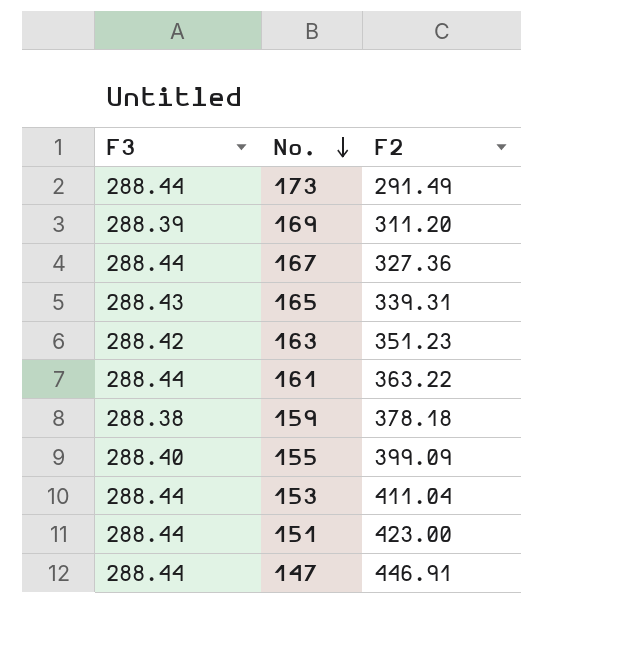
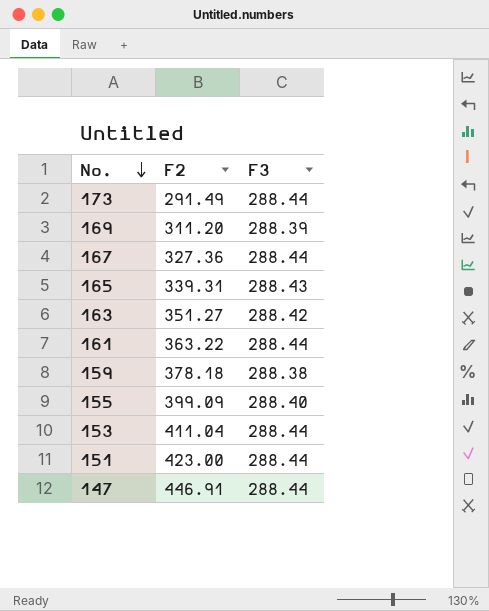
column F3 | position: 1 -> 3
163 | F2: 351.23 -> 351.27

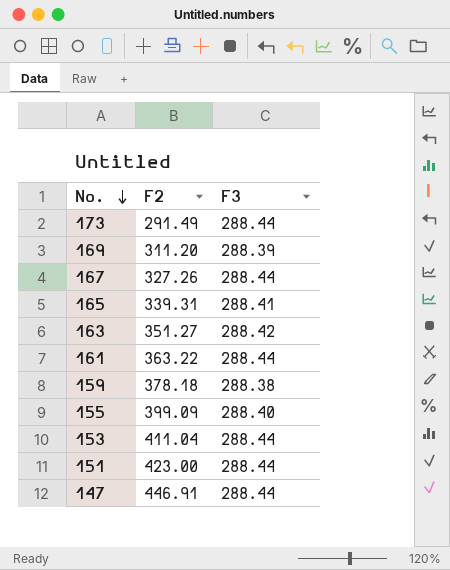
167 | F2: 327.36 -> 327.26
165 | F3: 288.43 -> 288.41

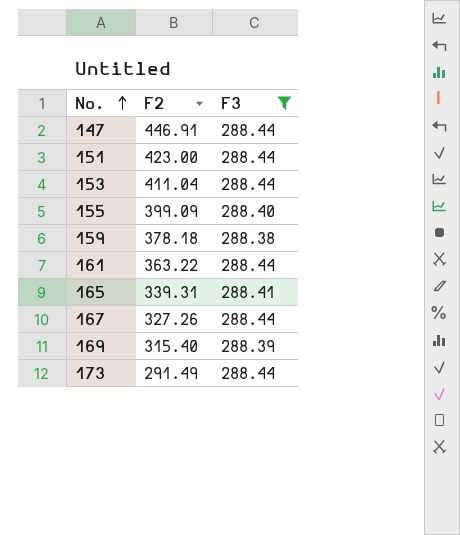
filter: none -> F3 != 288.42
row order: No. descending -> No. ascending
169 | F2: 311.20 -> 315.40

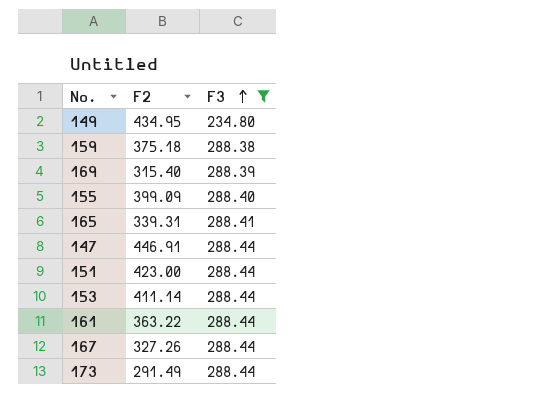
row order: No. ascending -> F3 ascending
row 149: none -> 434.95 | 234.80
159 | F2: 378.18 -> 375.18
153 | F2: 411.04 -> 411.14

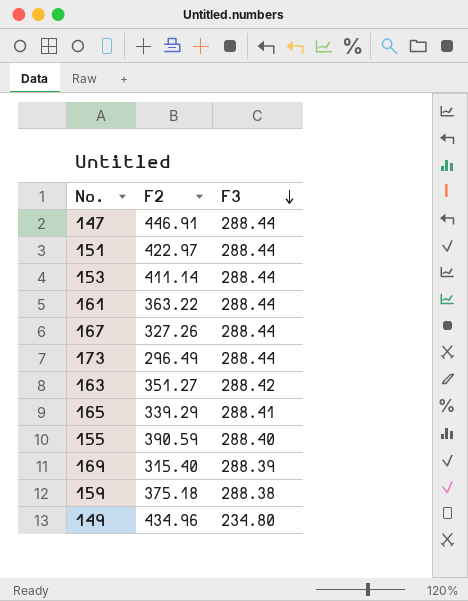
filter: F3 != 288.42 -> none
row order: F3 ascending -> F3 descending
151 | F2: 423.00 -> 422.97
173 | F2: 291.49 -> 296.49
165 | F2: 339.31 -> 339.29
155 | F2: 399.09 -> 390.59
149 | F2: 434.95 -> 434.96

